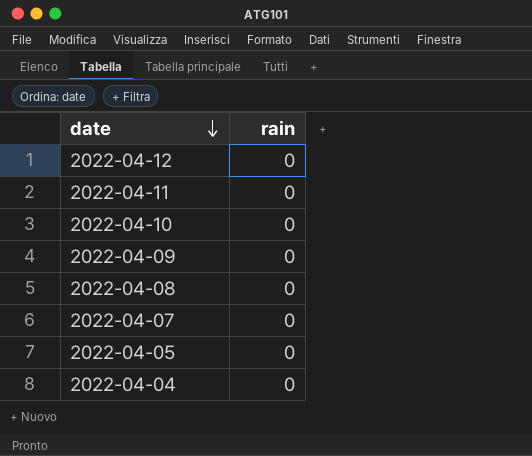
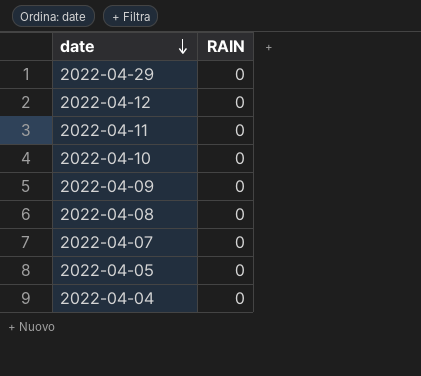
column name: rain -> RAIN
row 2022-04-29: none -> 0

